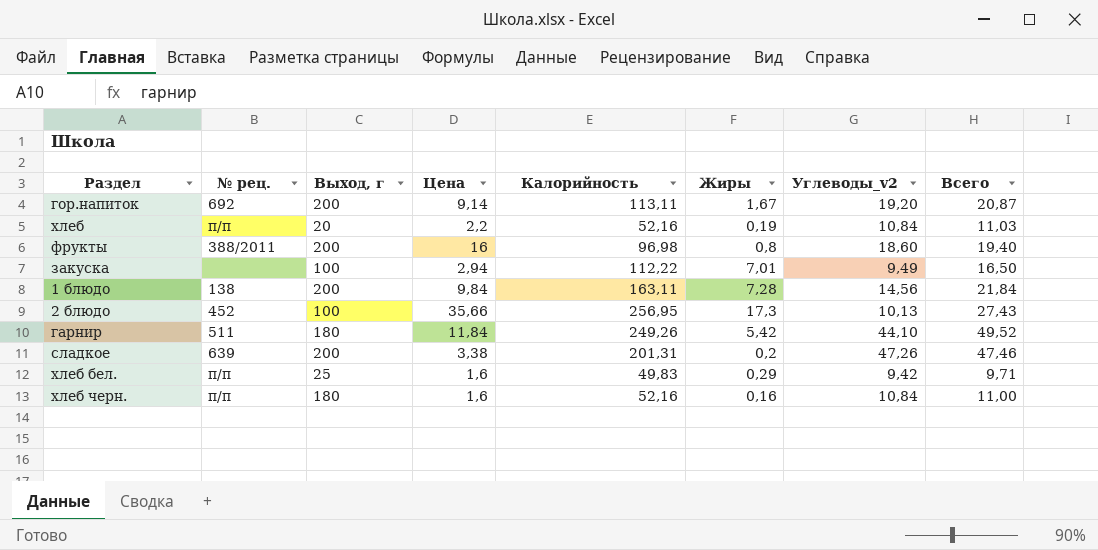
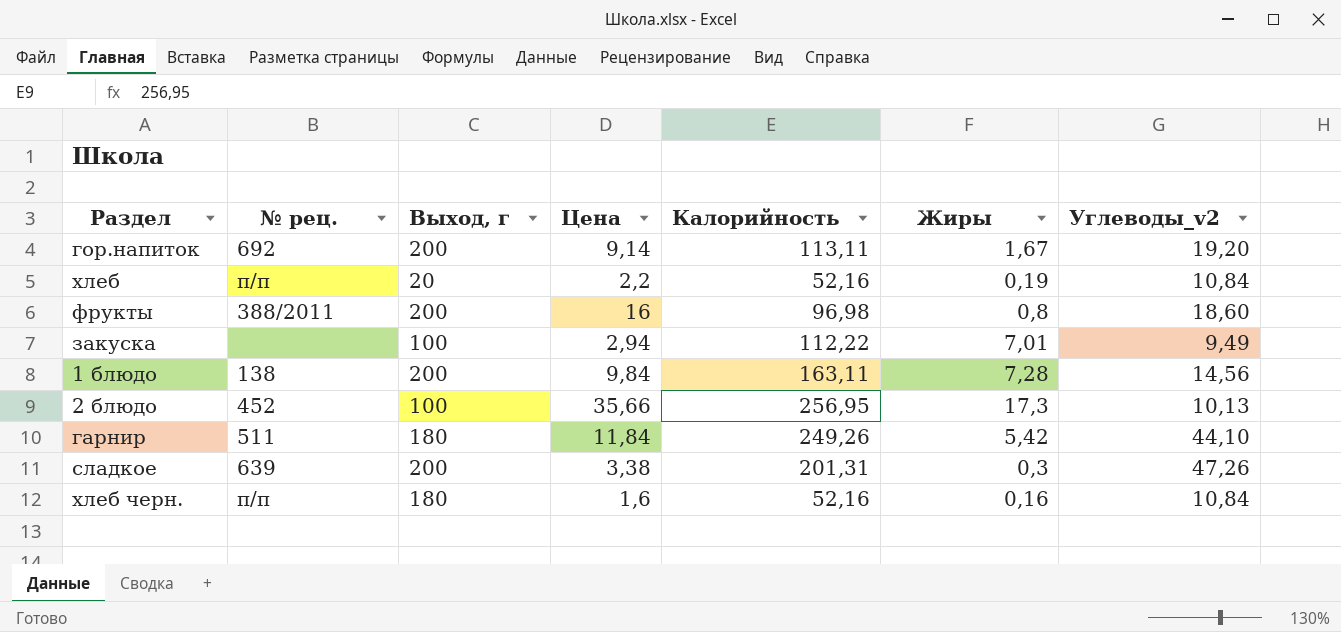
column Всего | formula: [Жиры] + [Углеводы_v2] -> none
row хлеб бел.: п/п | 25 | 1,6 | 49,83 | 0,29 | 9,42 | 9,71 -> none
сладкое | Жиры: 0,2 -> 0,3

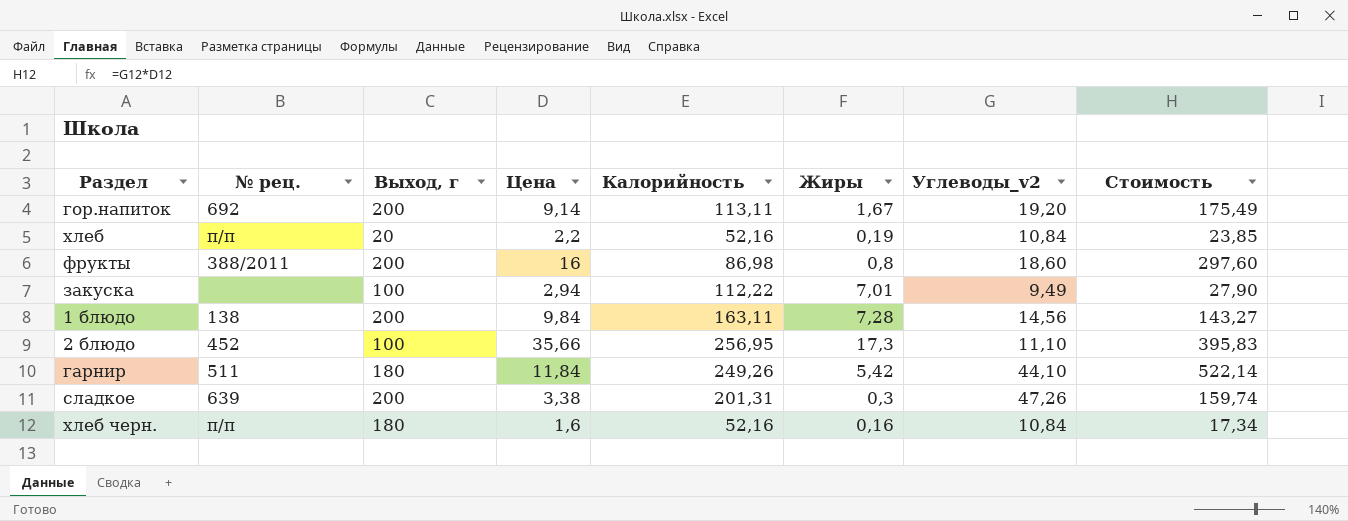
column Стоимость | formula: none -> [Цена] * [Углеводы_v2]
фрукты | Калорийность: 96,98 -> 86,98
2 блюдо | Углеводы_v2: 10,13 -> 11,10

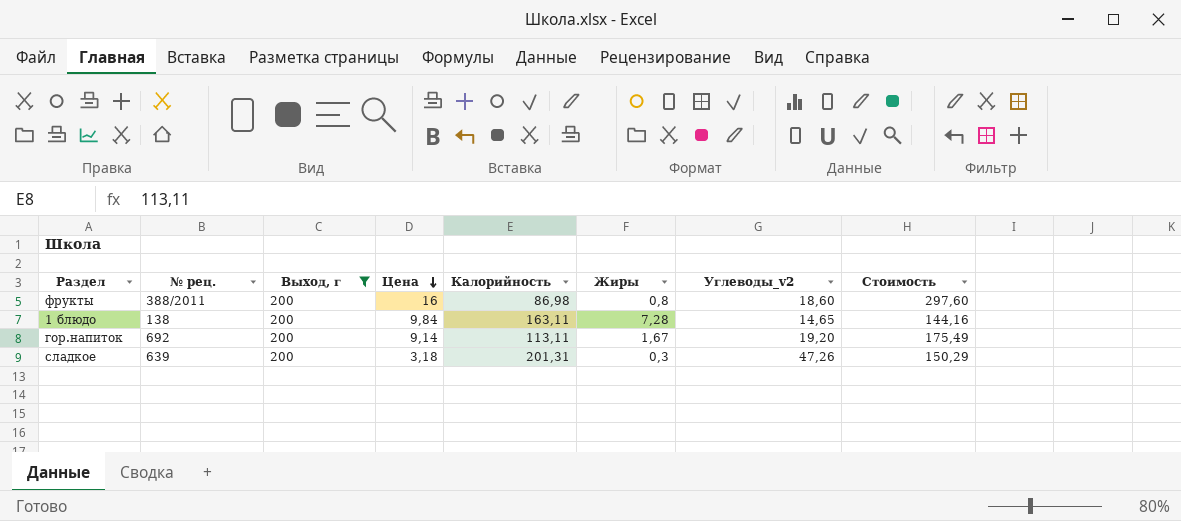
filter: none -> Выход, г = 200
row order: none -> Цена descending
1 блюдо | Углеводы_v2: 14,56 -> 14,65
1 блюдо | Стоимость: 143,27 -> 144,16
сладкое | Цена: 3,38 -> 3,18
сладкое | Стоимость: 159,74 -> 150,29

